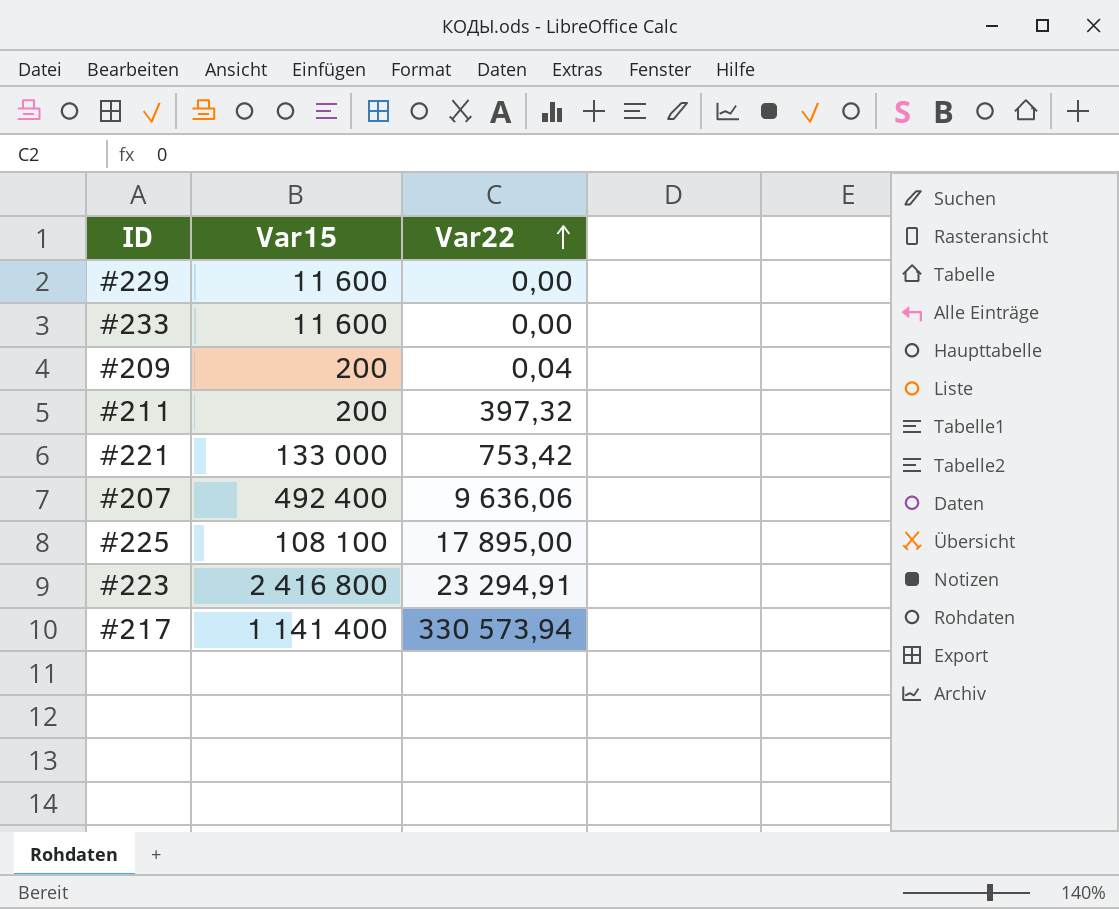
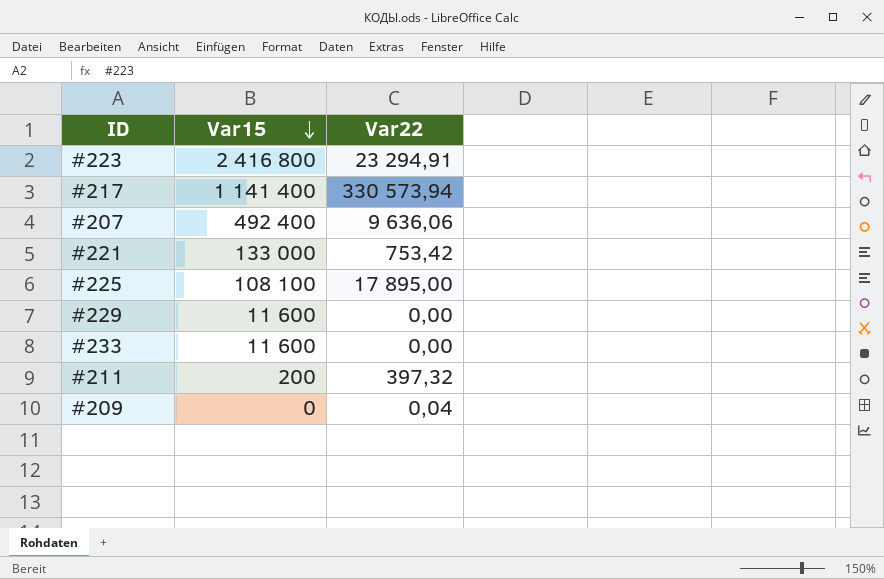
row order: Var22 ascending -> Var15 descending
#209 | Var15: 200 -> 0

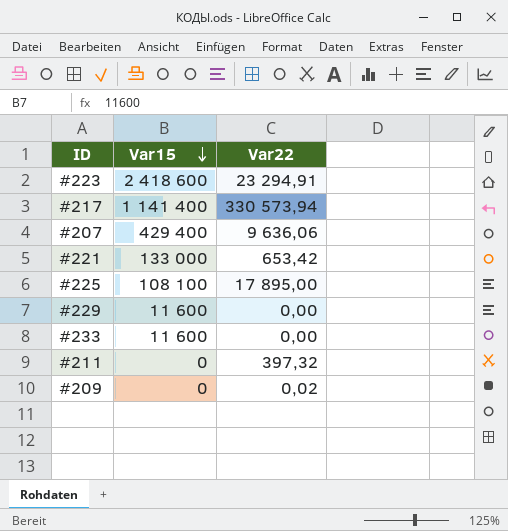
#223 | Var15: 2 416 800 -> 2 418 600
#207 | Var15: 492 400 -> 429 400
#221 | Var22: 753,42 -> 653,42
#211 | Var15: 200 -> 0
#209 | Var22: 0,04 -> 0,02

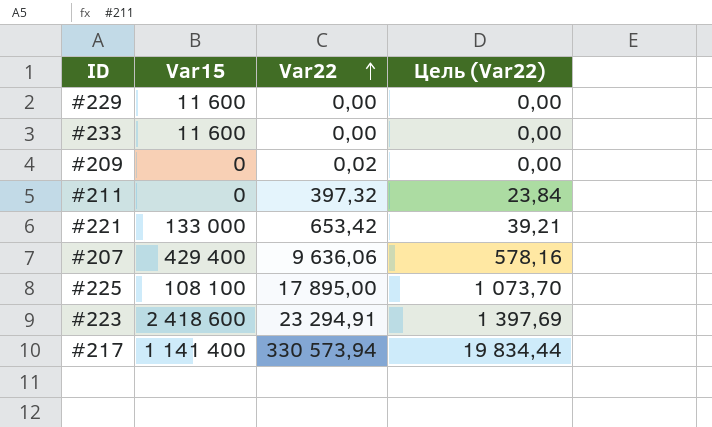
row order: Var15 descending -> Var22 ascending
column Цель (Var22) | formula: none -> [Var22] * 0,06

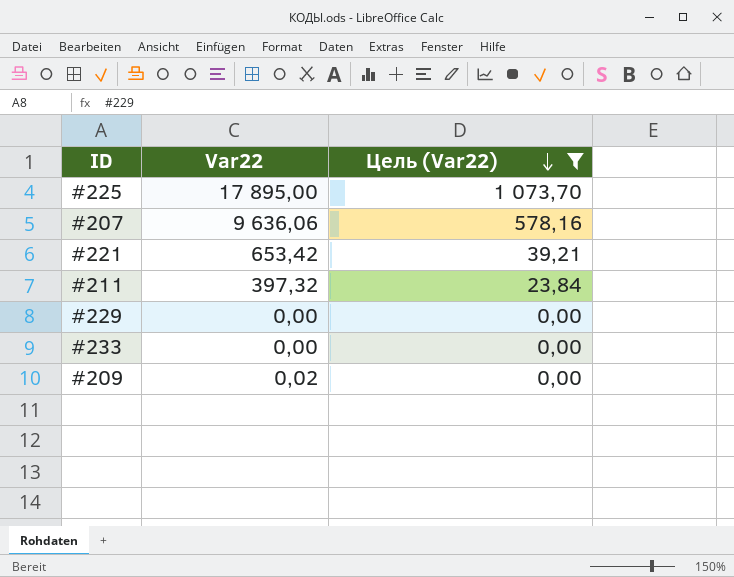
filter: none -> Цель (Var22) <= 1 073,70
row order: Var22 ascending -> Цель (Var22) descending
column Var15 | position: 2 -> none

